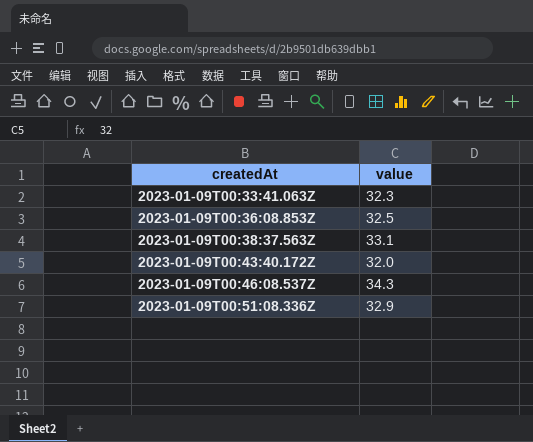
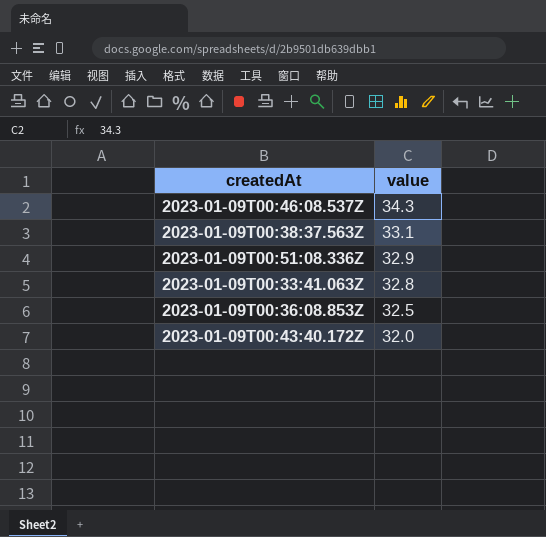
row order: createdAt ascending -> value descending
2023-01-09T00:33:41.063Z | value: 32.3 -> 32.8

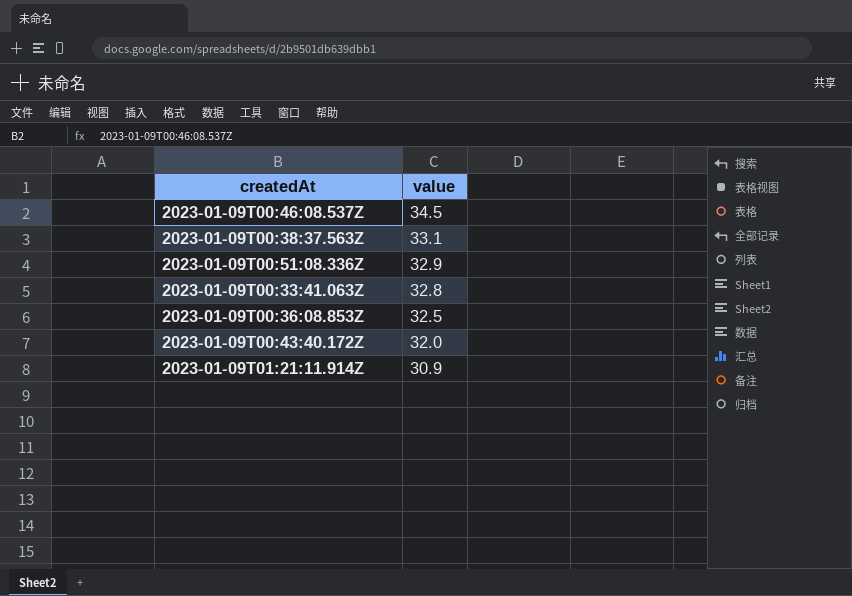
2023-01-09T00:46:08.537Z | value: 34.3 -> 34.5
row 2023-01-09T01:21:11.914Z: none -> 30.9

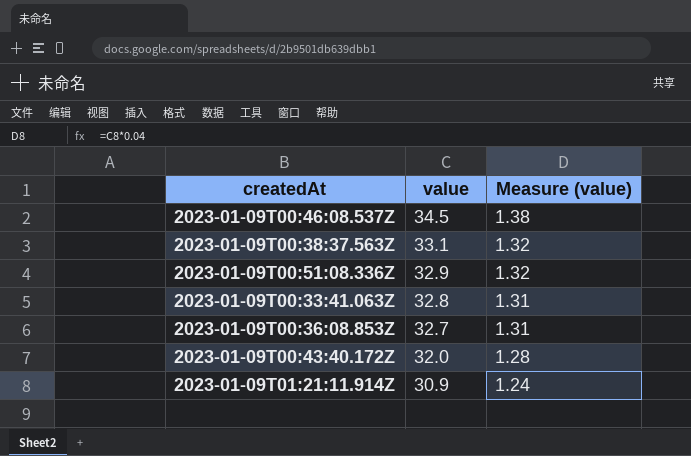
column Measure (value) | formula: none -> [value] * 0.04
2023-01-09T00:36:08.853Z | value: 32.5 -> 32.7

